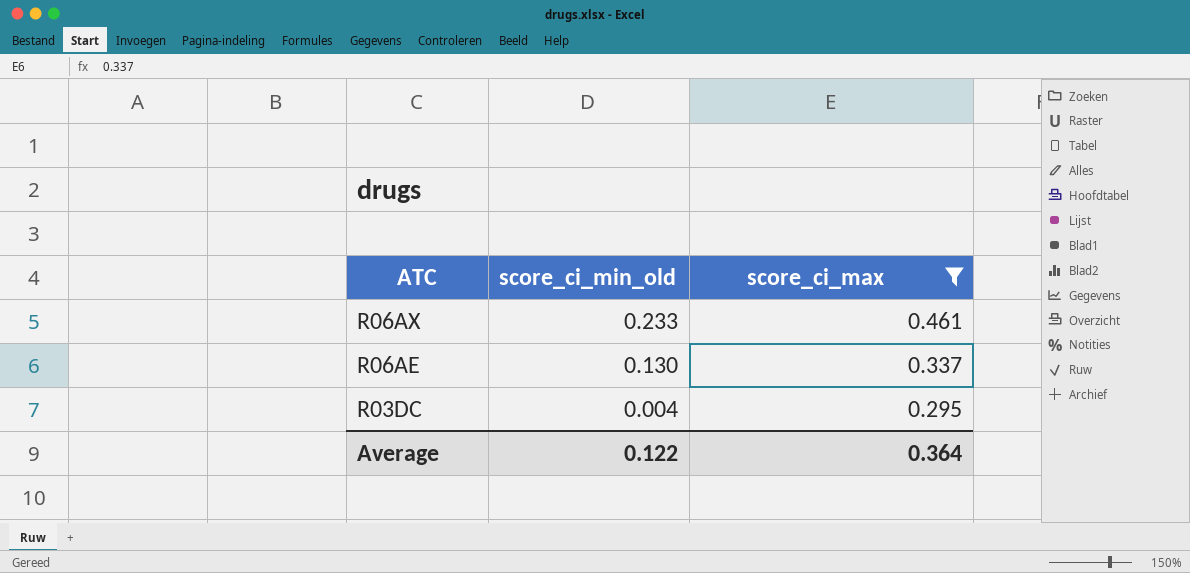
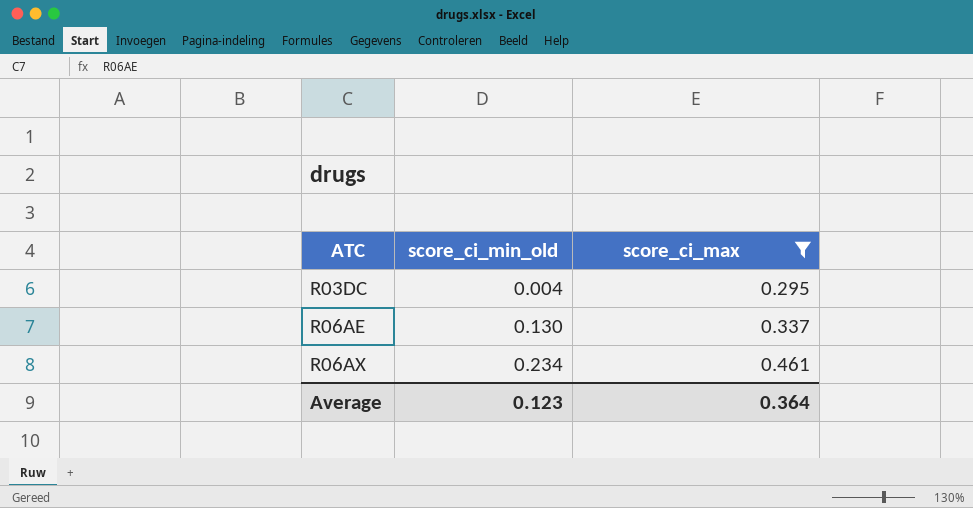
row order: ATC descending -> ATC ascending
R06AX | score_ci_min_old: 0.233 -> 0.234
Average | score_ci_min_old: 0.122 -> 0.123

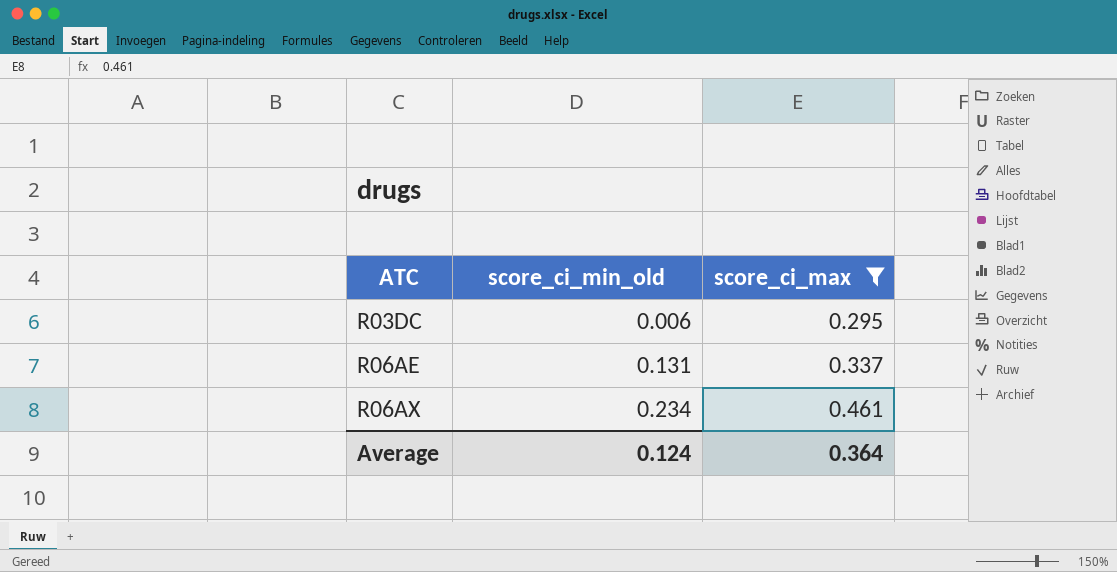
R03DC | score_ci_min_old: 0.004 -> 0.006
R06AE | score_ci_min_old: 0.130 -> 0.131
Average | score_ci_min_old: 0.123 -> 0.124

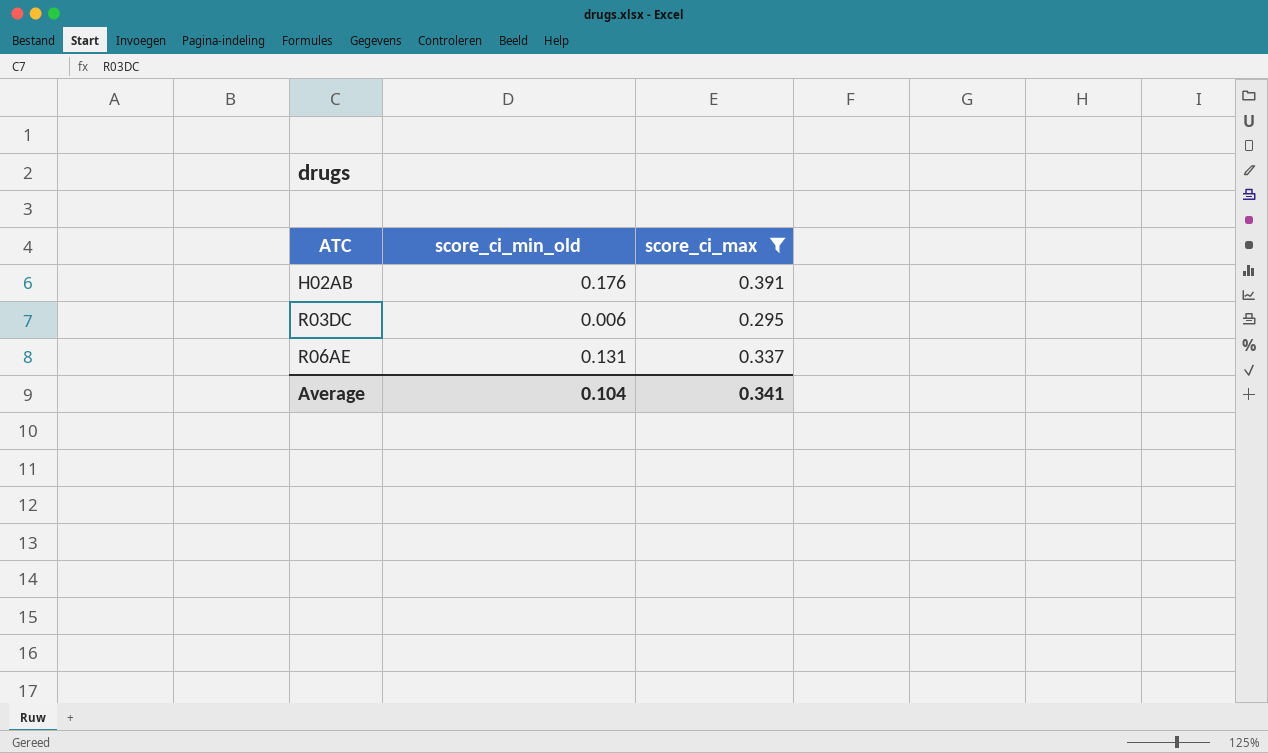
row R06AX: 0.234 | 0.461 -> none
row H02AB: none -> 0.176 | 0.391
Average | score_ci_min_old: 0.124 -> 0.104
Average | score_ci_max: 0.364 -> 0.341

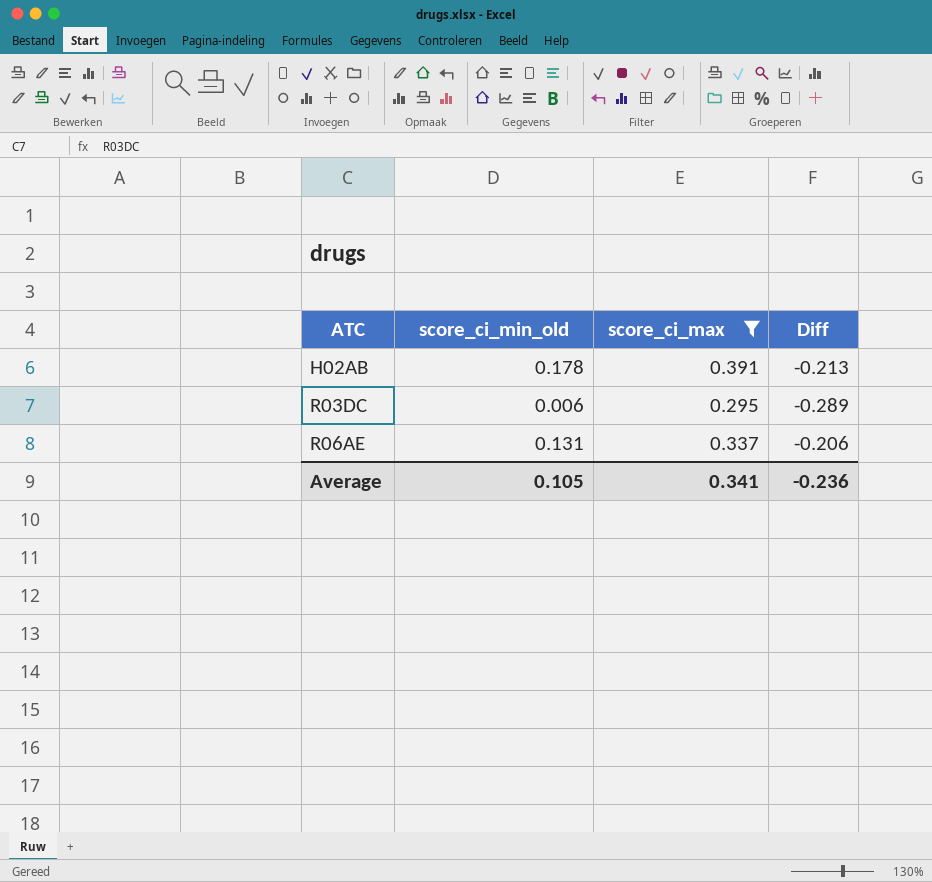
column Diff | formula: none -> [score_ci_min_old] - [score_ci_max]
H02AB | score_ci_min_old: 0.176 -> 0.178
Average | score_ci_min_old: 0.104 -> 0.105

